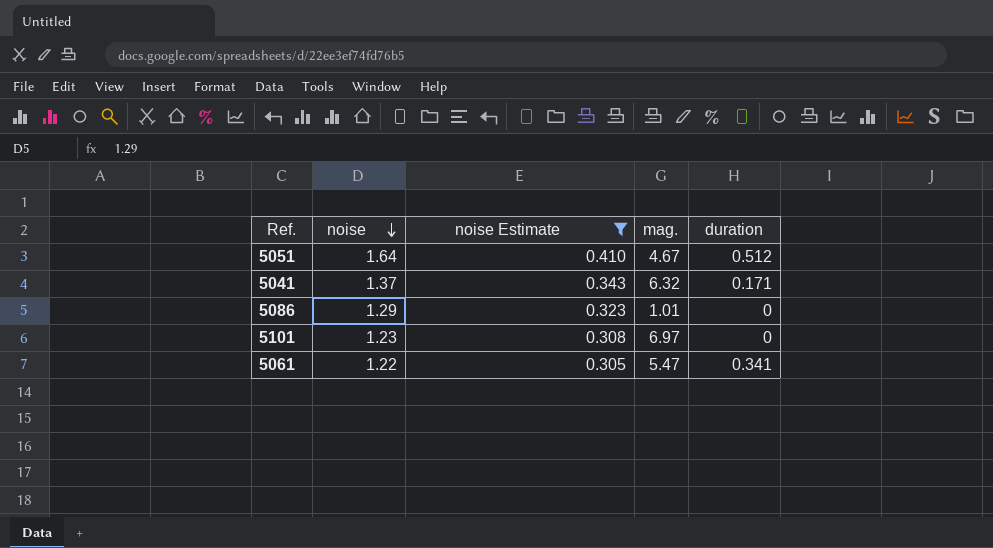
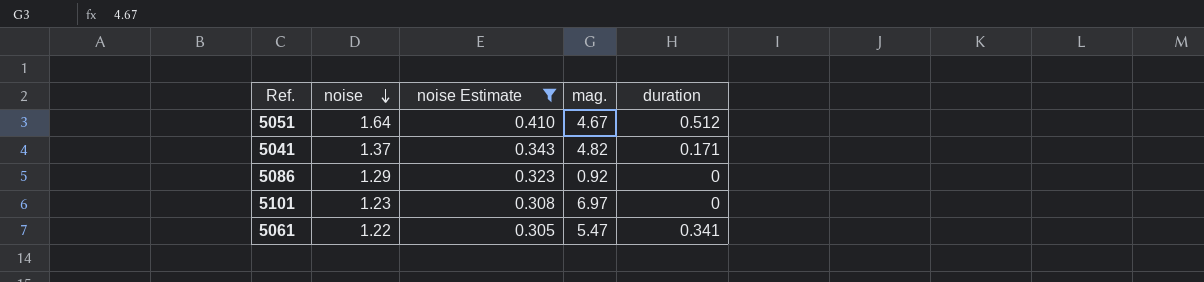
5041 | mag.: 6.32 -> 4.82
5086 | mag.: 1.01 -> 0.92

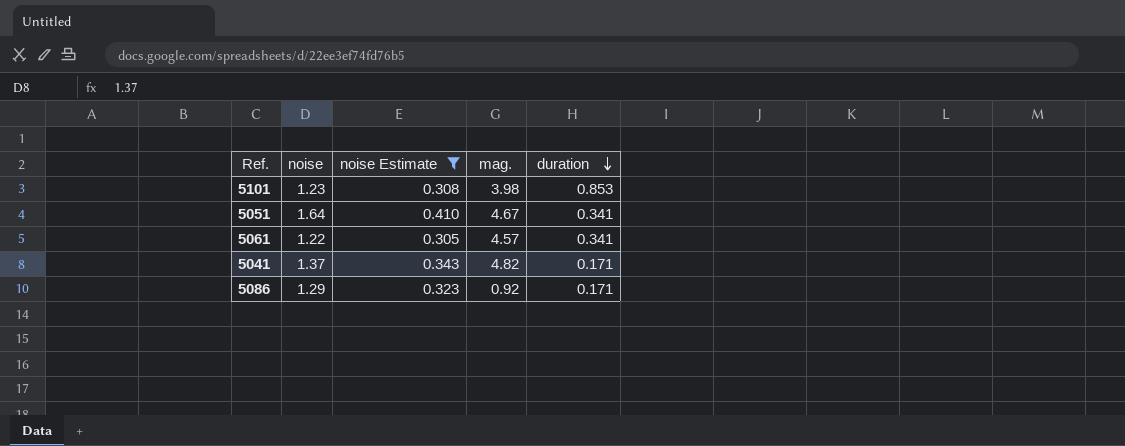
row order: noise descending -> duration descending
5101 | mag.: 6.97 -> 3.98
5101 | duration: 0 -> 0.853
5051 | duration: 0.512 -> 0.341
5061 | mag.: 5.47 -> 4.57
5086 | duration: 0 -> 0.171

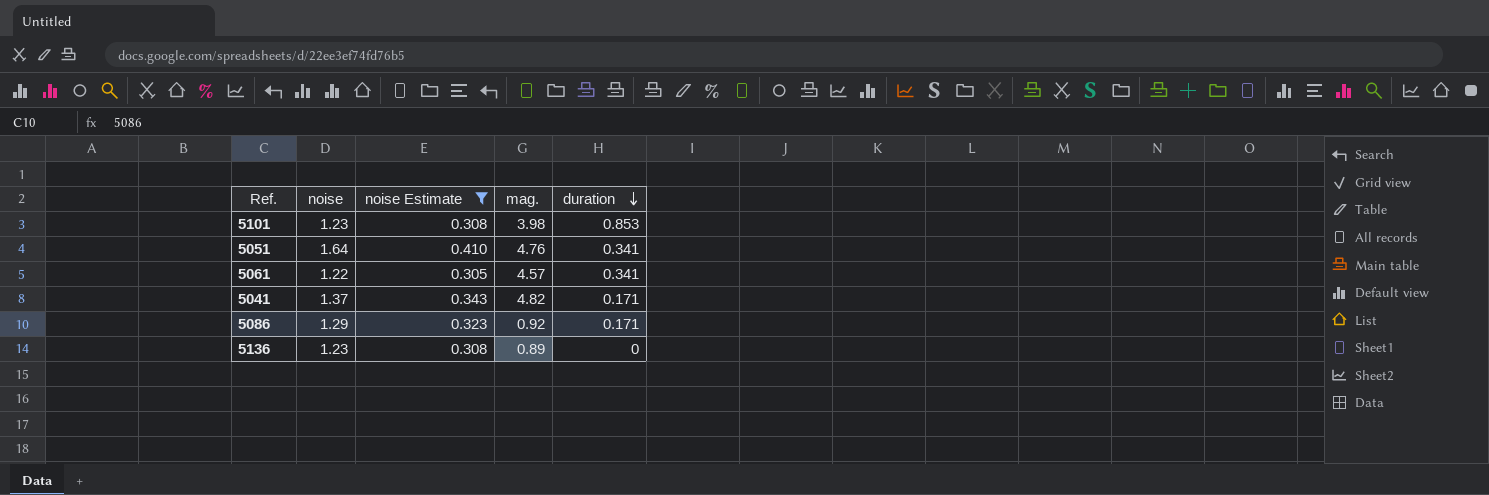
5051 | mag.: 4.67 -> 4.76
row 5136: none -> 1.23 | 0.308 | 0.89 | 0

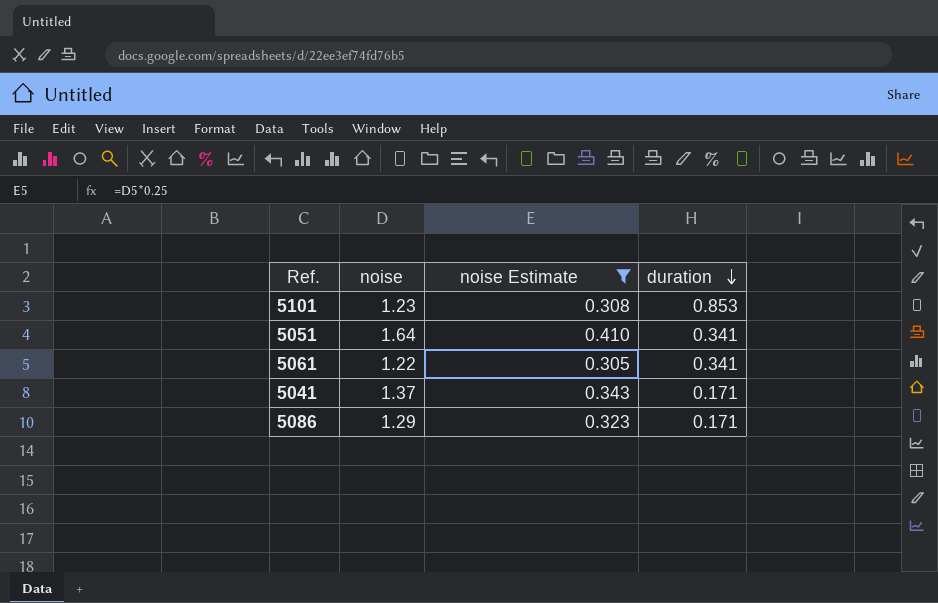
column mag. | position: 4 -> none
row 5136: 1.23 | 0.308 | 0.89 | 0 -> none

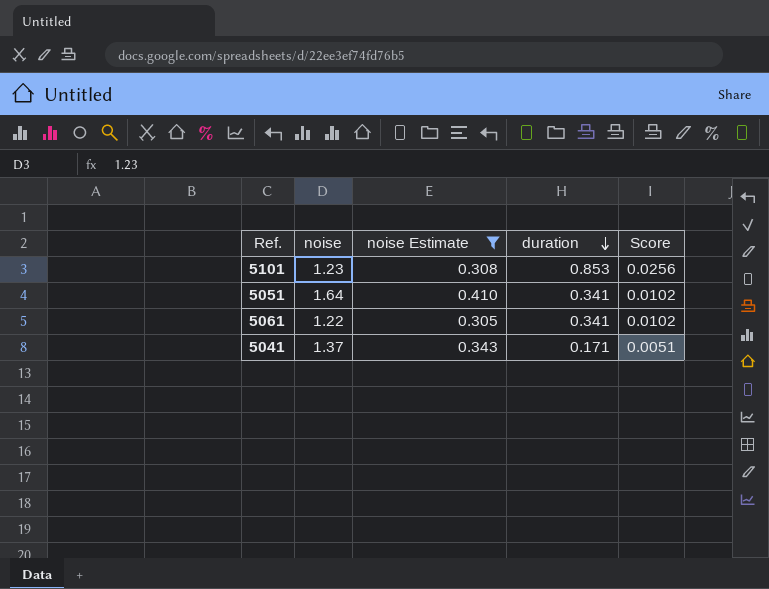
column Score | formula: none -> [duration] * 0.03
row 5086: 1.29 | 0.323 | 0.171 -> none

